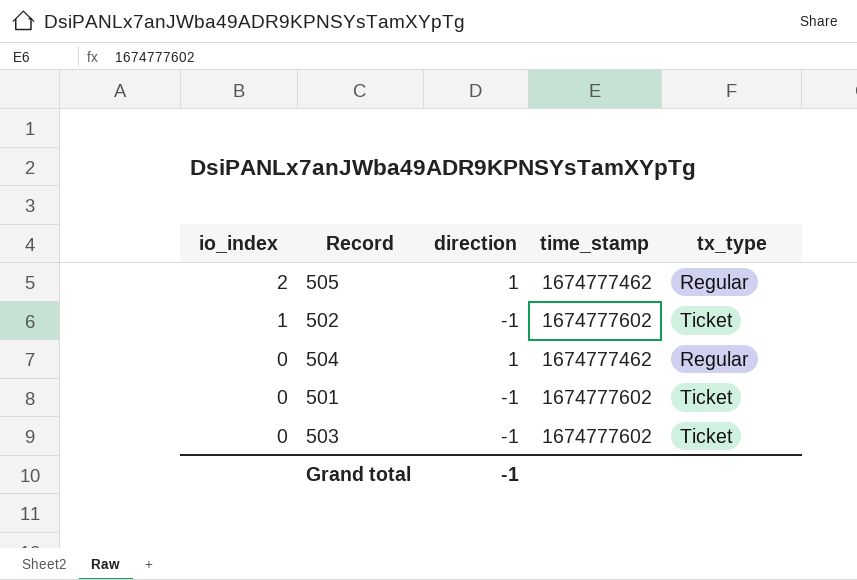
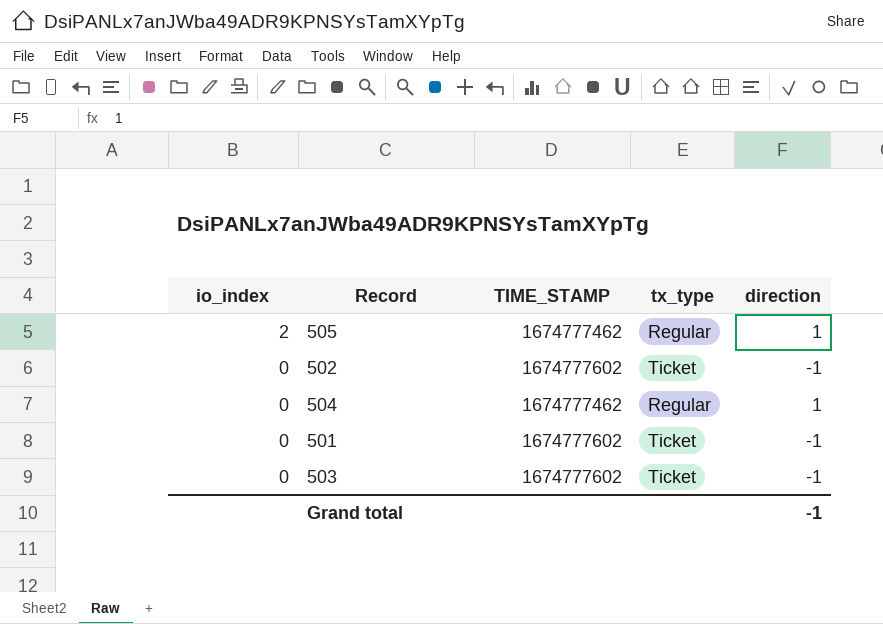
column name: time_stamp -> TIME_STAMP
column direction | position: 3 -> 5
502 | io_index: 1 -> 0

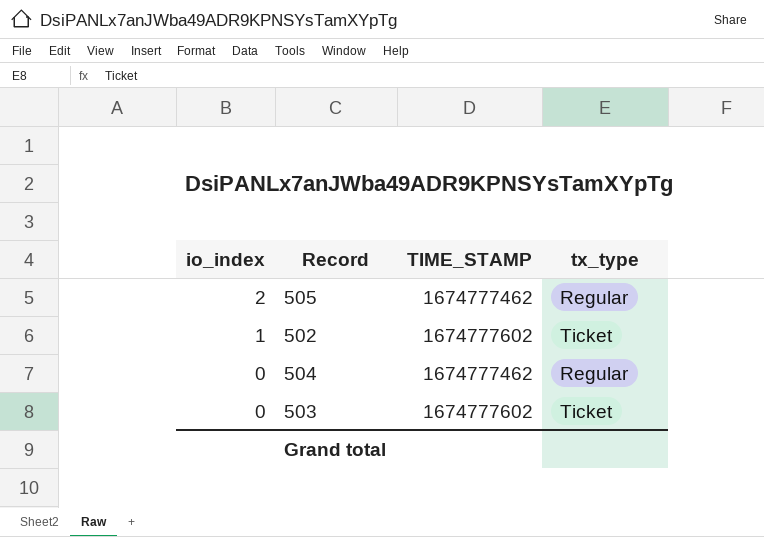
column direction | position: 5 -> none
row 501: 0 | 1674777602 | Ticket | -1 -> none
502 | io_index: 0 -> 1

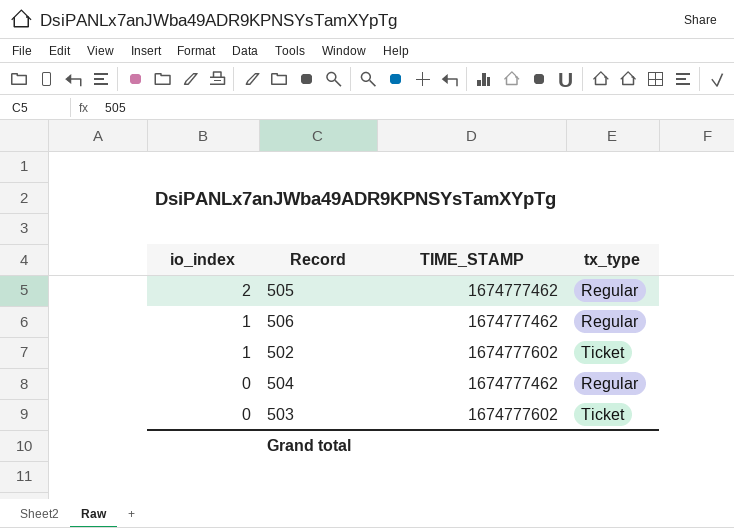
row 506: none -> 1 | 1674777462 | Regular

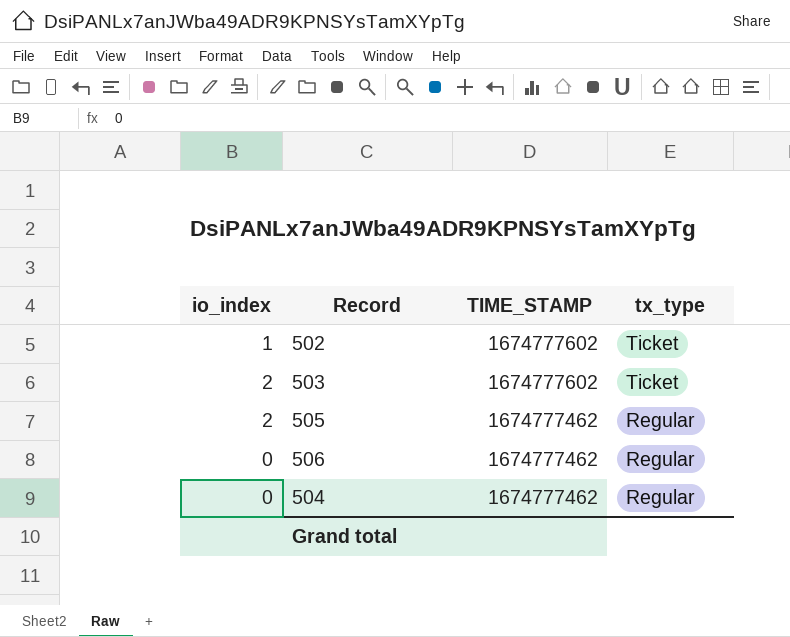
row order: io_index descending -> TIME_STAMP descending
503 | io_index: 0 -> 2
506 | io_index: 1 -> 0

